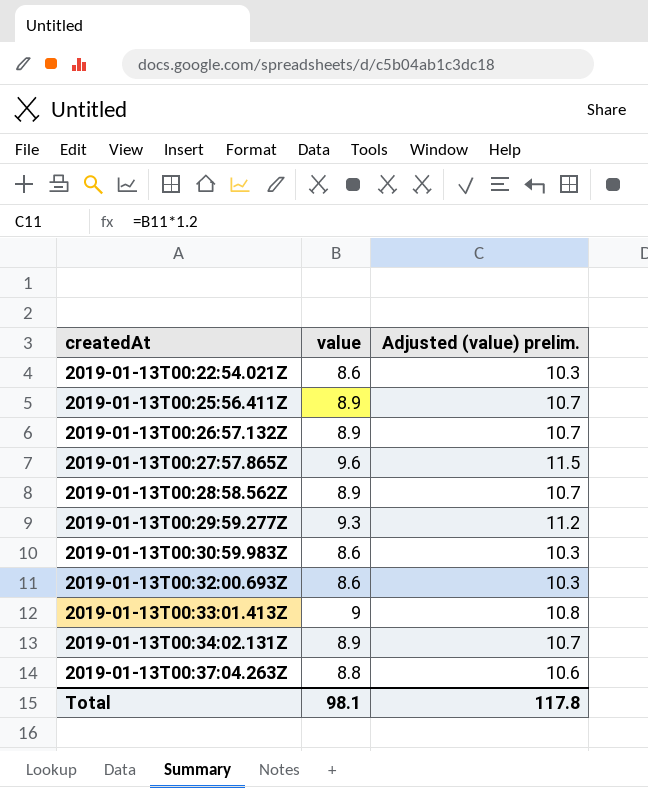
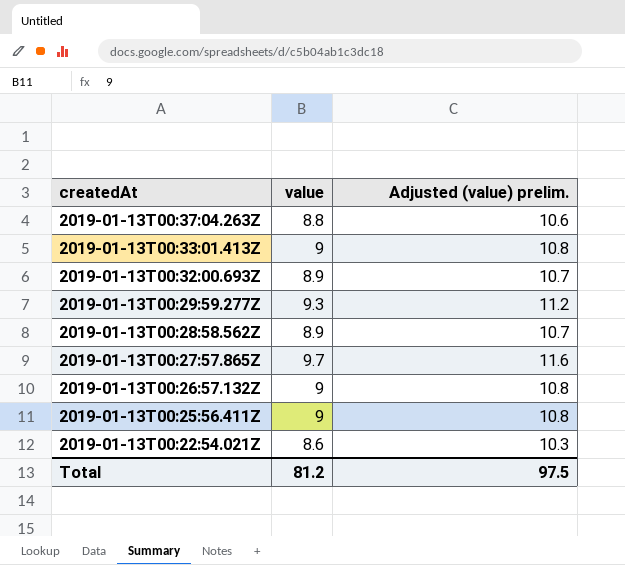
row order: createdAt ascending -> createdAt descending
row 2019-01-13T00:30:59.983Z: 8.6 | 10.3 -> none
row 2019-01-13T00:34:02.131Z: 8.9 | 10.7 -> none
2019-01-13T00:32:00.693Z | value: 8.6 -> 8.9
2019-01-13T00:32:00.693Z | Adjusted (value) prelim.: 10.3 -> 10.7
2019-01-13T00:27:57.865Z | value: 9.6 -> 9.7
2019-01-13T00:27:57.865Z | Adjusted (value) prelim.: 11.5 -> 11.6
2019-01-13T00:26:57.132Z | value: 8.9 -> 9
2019-01-13T00:26:57.132Z | Adjusted (value) prelim.: 10.7 -> 10.8
2019-01-13T00:25:56.411Z | value: 8.9 -> 9
2019-01-13T00:25:56.411Z | Adjusted (value) prelim.: 10.7 -> 10.8
Total | value: 98.1 -> 81.2
Total | Adjusted (value) prelim.: 117.8 -> 97.5

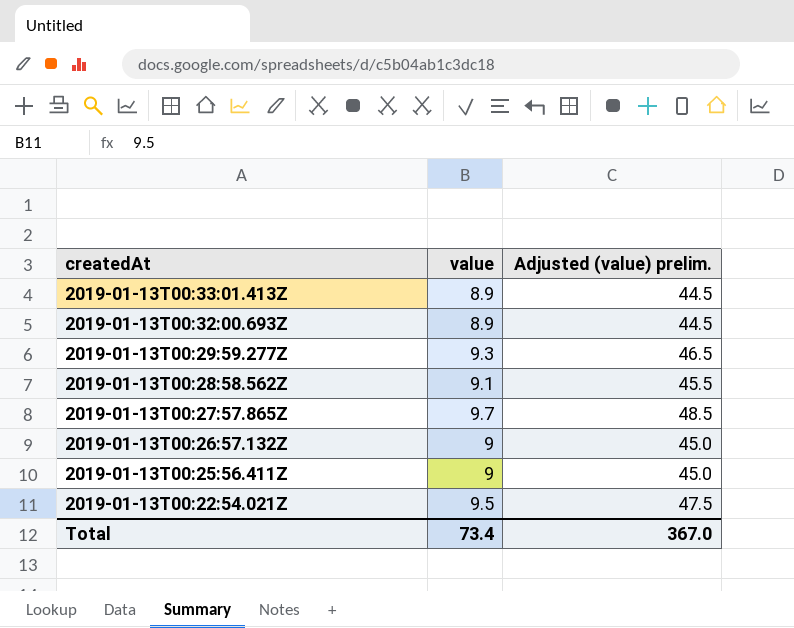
column Adjusted (value) prelim. | formula: [value] * 1.2 -> [value] * 5
row 2019-01-13T00:37:04.263Z: 8.8 | 10.6 -> none
2019-01-13T00:33:01.413Z | value: 9 -> 8.9
2019-01-13T00:28:58.562Z | value: 8.9 -> 9.1
2019-01-13T00:22:54.021Z | value: 8.6 -> 9.5
Total | value: 81.2 -> 73.4
Total | Adjusted (value) prelim.: 97.5 -> 367.0

